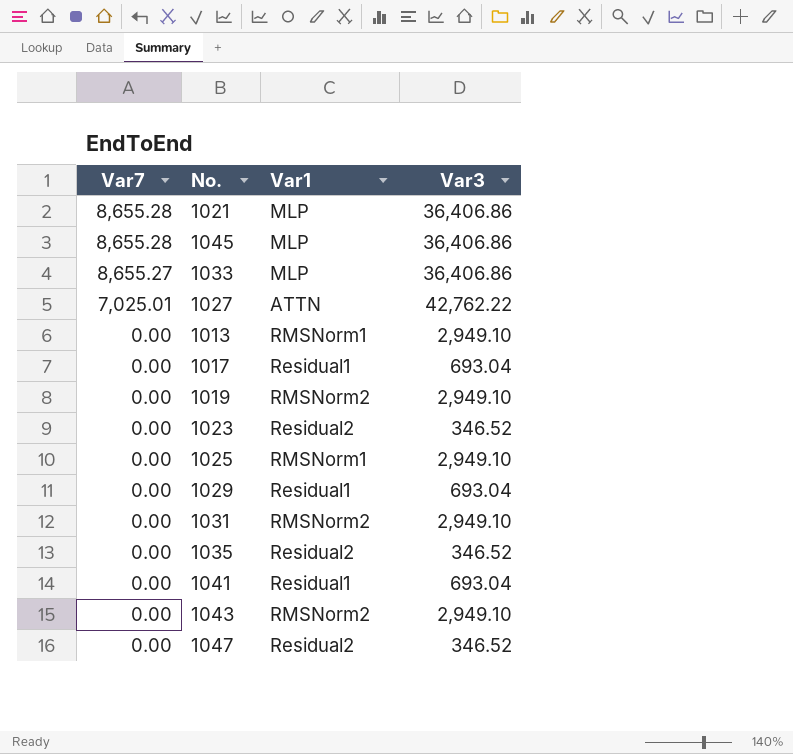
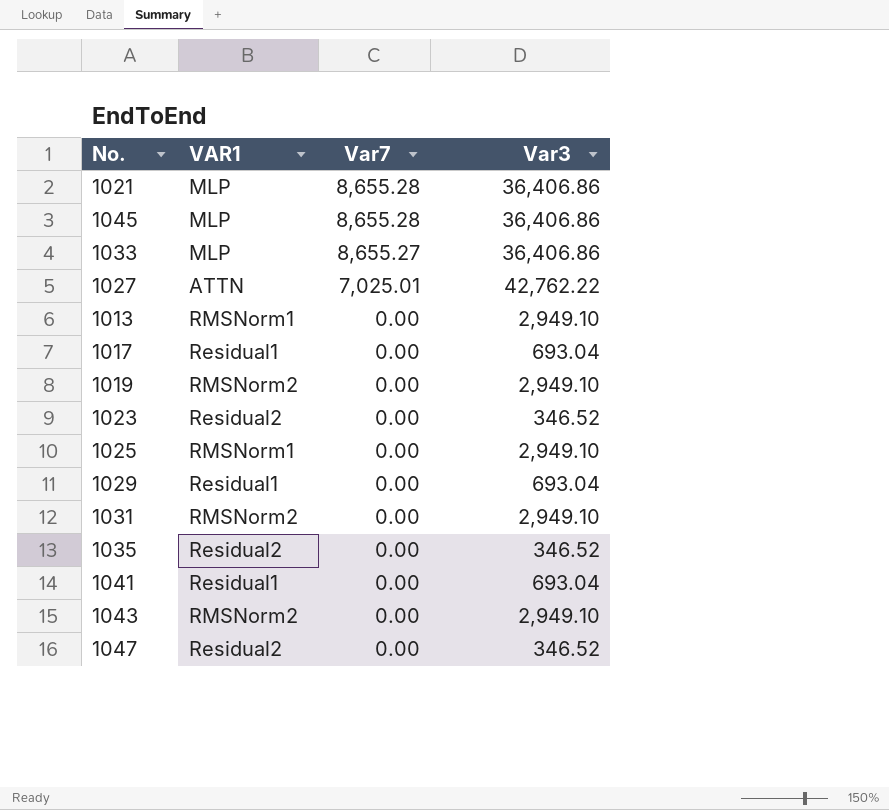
column name: Var1 -> VAR1
column Var7 | position: 1 -> 3

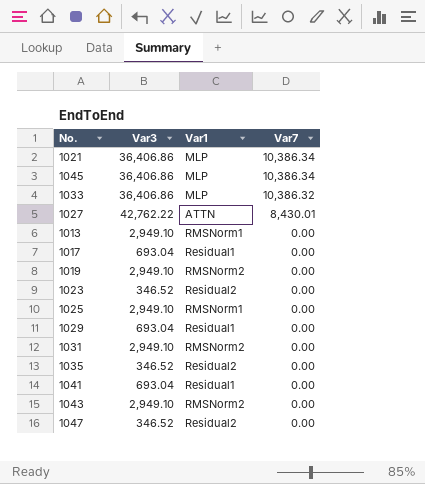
column Var3 | position: 4 -> 2
column name: VAR1 -> Var1
1021 | Var7: 8,655.28 -> 10,386.34
1045 | Var7: 8,655.28 -> 10,386.34
1033 | Var7: 8,655.27 -> 10,386.32
1027 | Var7: 7,025.01 -> 8,430.01

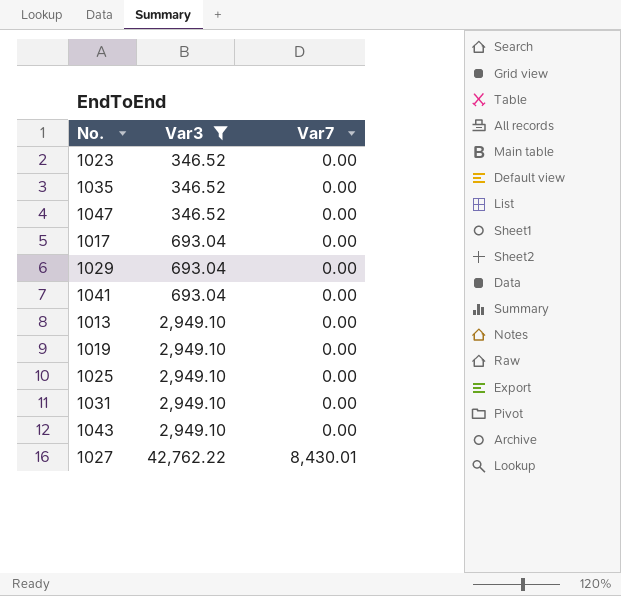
filter: none -> Var3 != 36,406.86
row order: Var7 descending -> Var3 ascending
column Var1 | position: 3 -> none

